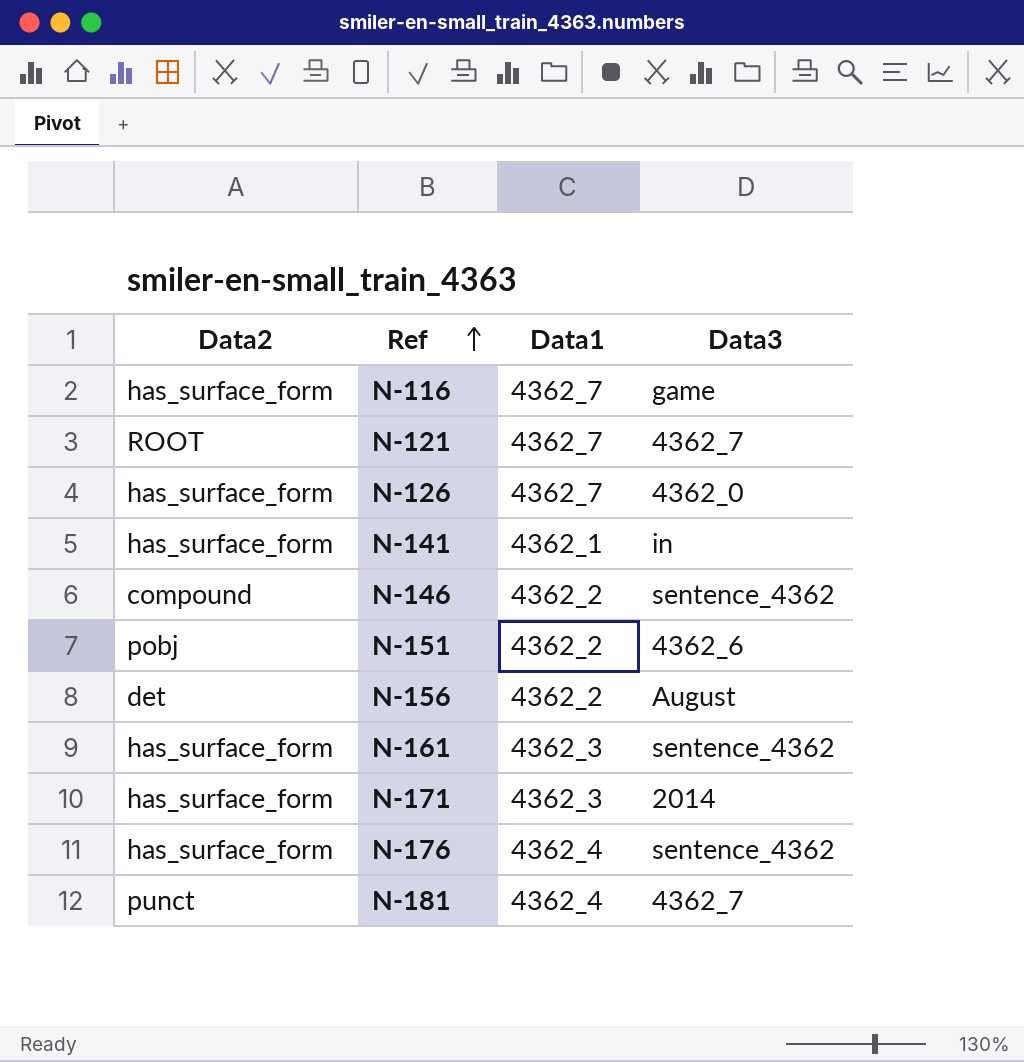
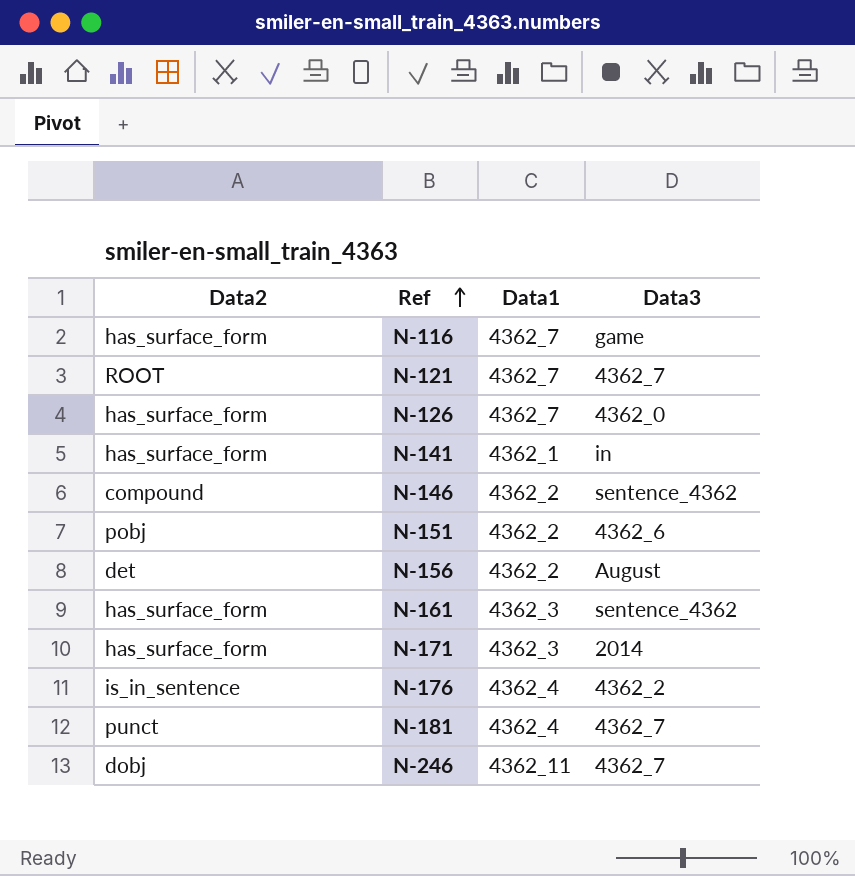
N-176 | Data2: has_surface_form -> is_in_sentence
N-176 | Data3: sentence_4362 -> 4362_2
row N-246: none -> dobj | 4362_11 | 4362_7

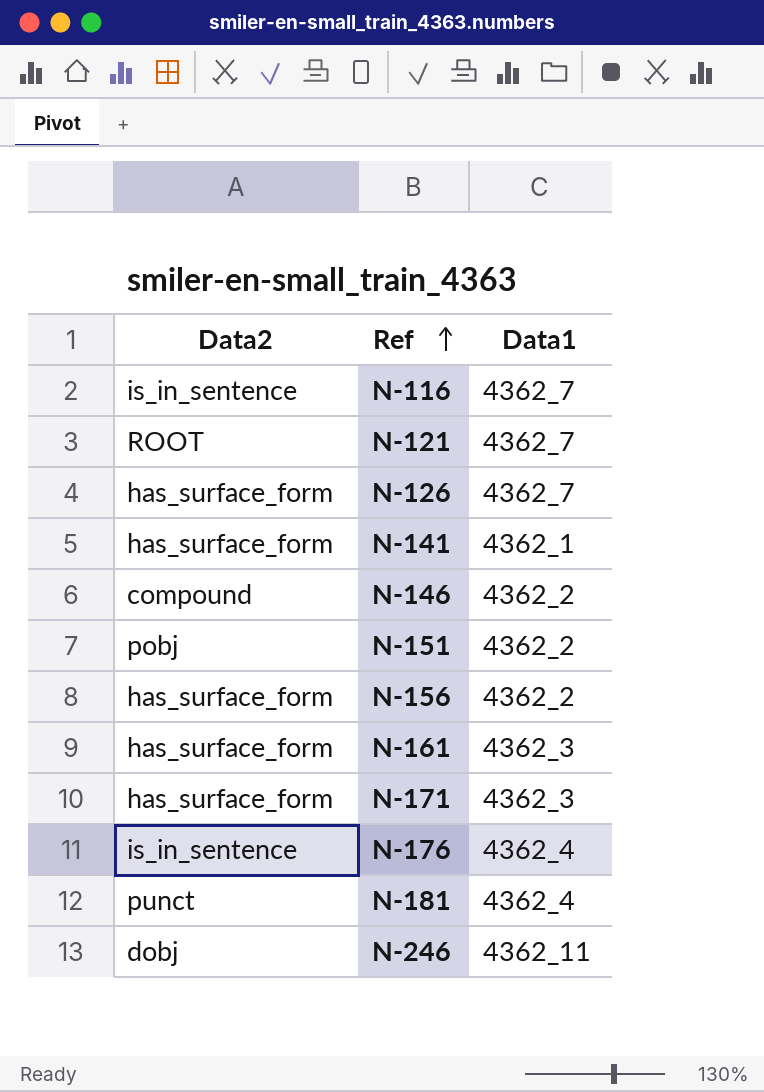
column Data3 | position: 4 -> none
N-116 | Data2: has_surface_form -> is_in_sentence
N-156 | Data2: det -> has_surface_form

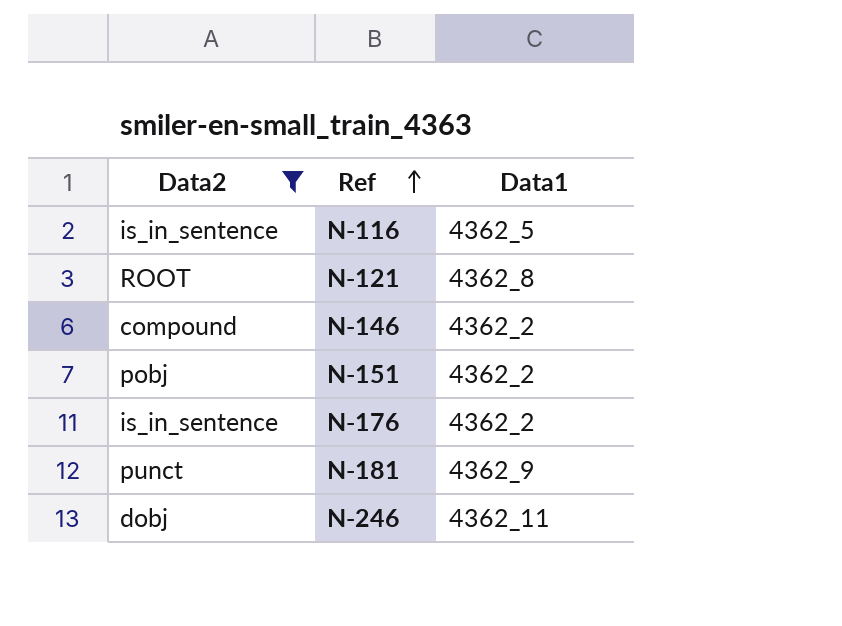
filter: none -> Data2 != has_surface_form
N-116 | Data1: 4362_7 -> 4362_5
N-121 | Data1: 4362_7 -> 4362_8
N-176 | Data1: 4362_4 -> 4362_2
N-181 | Data1: 4362_4 -> 4362_9

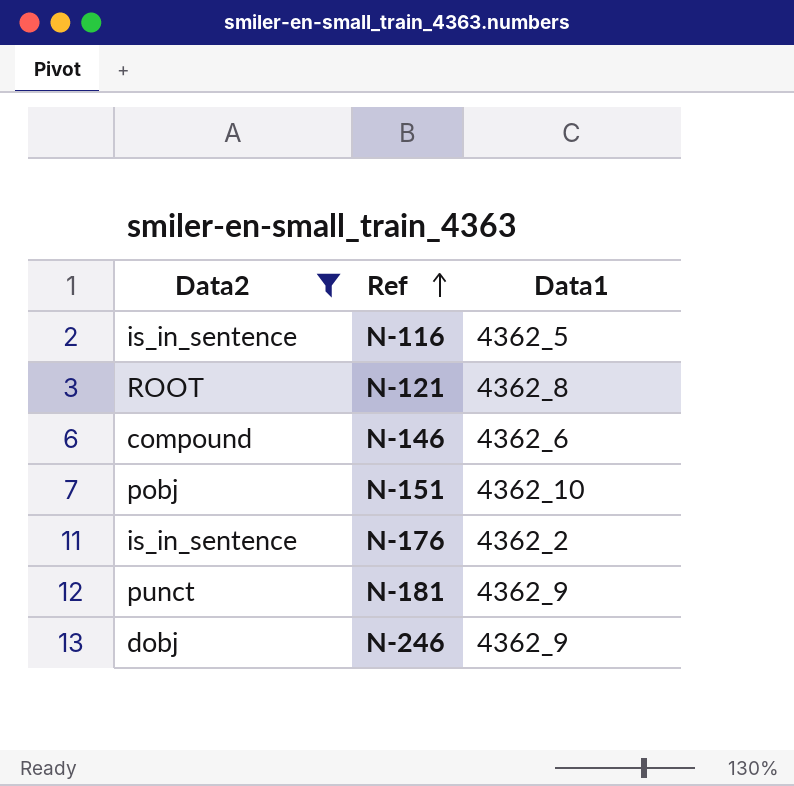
N-146 | Data1: 4362_2 -> 4362_6
N-151 | Data1: 4362_2 -> 4362_10
N-246 | Data1: 4362_11 -> 4362_9

